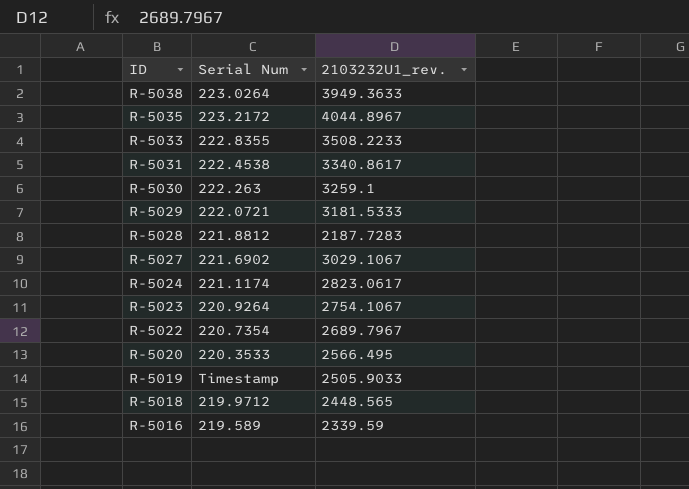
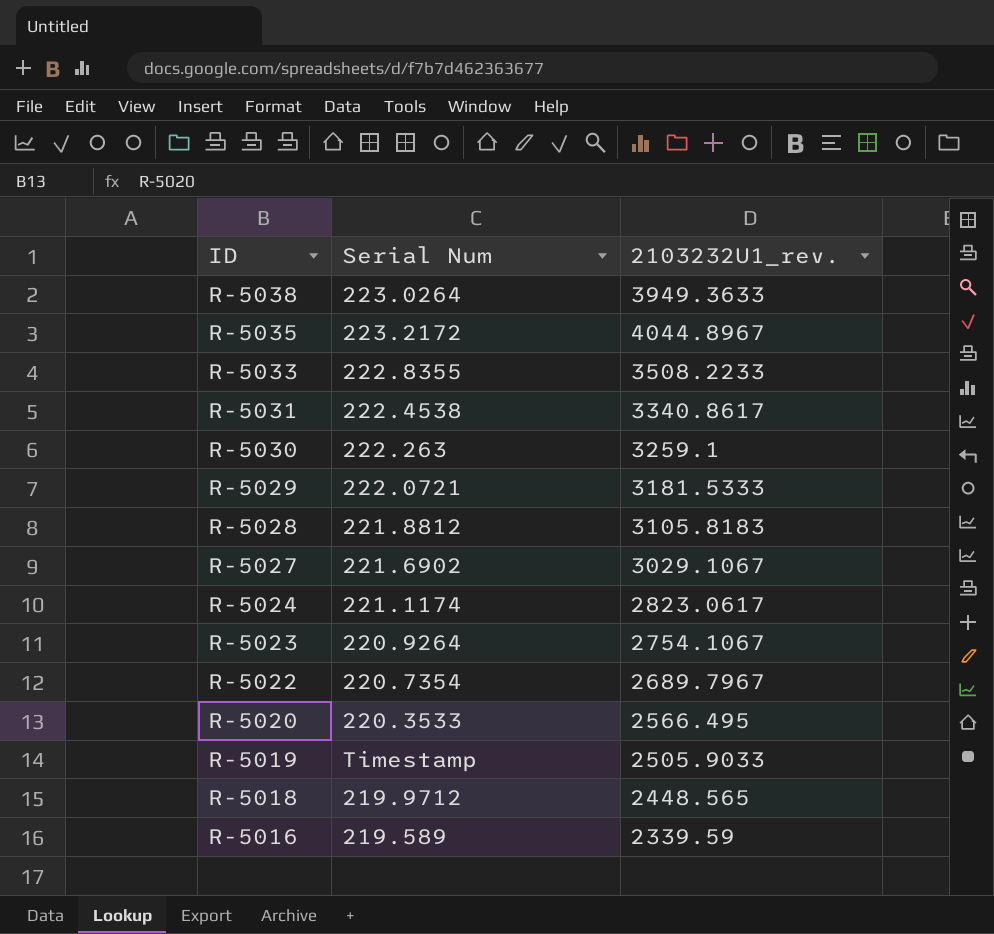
R-5028 | 2103232U1_rev.: 2187.7283 -> 3105.8183

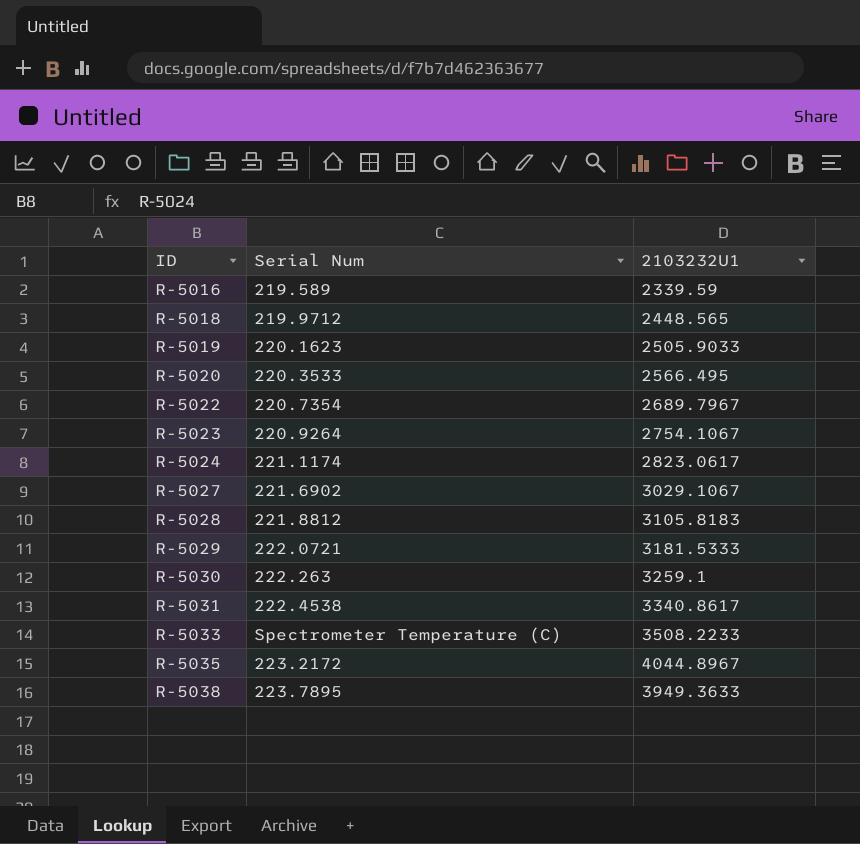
row order: ID descending -> ID ascending
column name: 2103232U1_rev. -> 2103232U1
R-5019 | Serial Num: Timestamp -> 220.1623
R-5033 | Serial Num: 222.8355 -> Spectrometer Temperature (C)
R-5038 | Serial Num: 223.0264 -> 223.7895

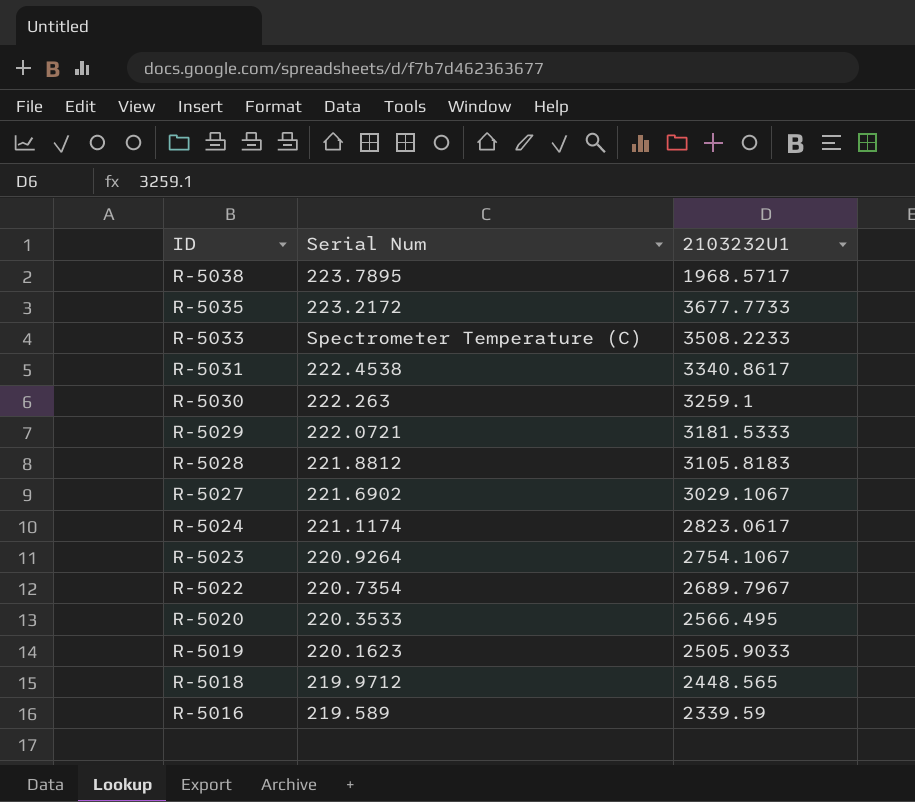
row order: ID ascending -> ID descending
R-5038 | 2103232U1: 3949.3633 -> 1968.5717
R-5035 | 2103232U1: 4044.8967 -> 3677.7733

